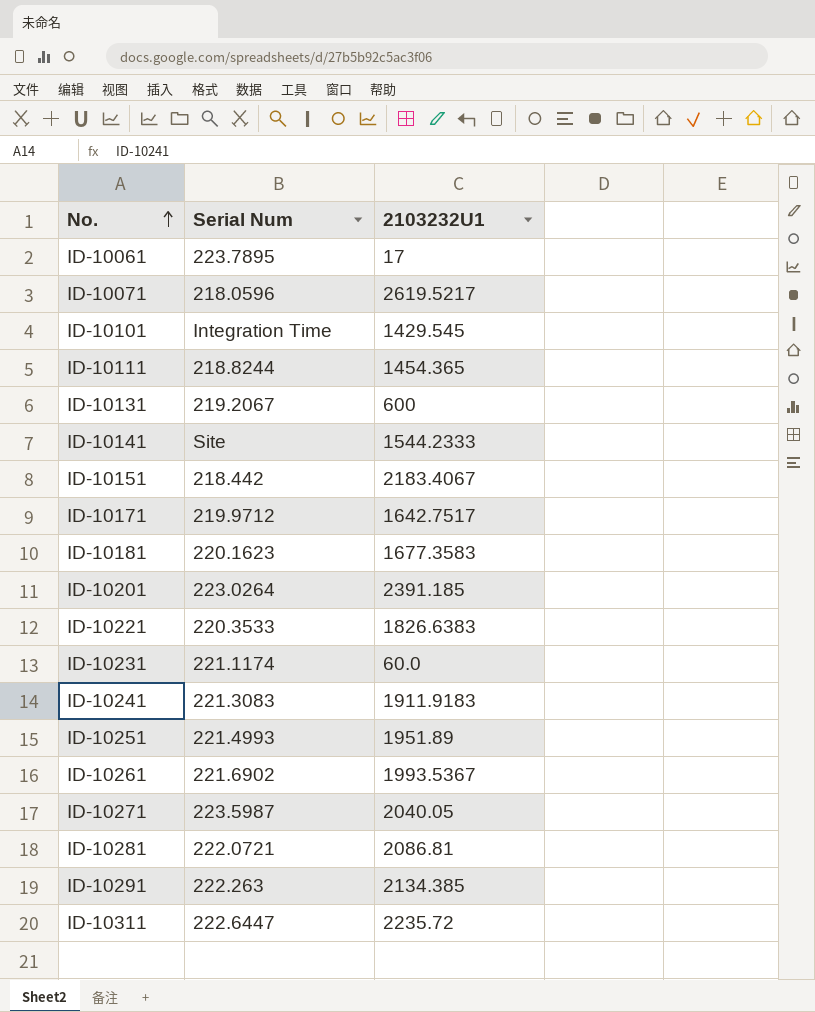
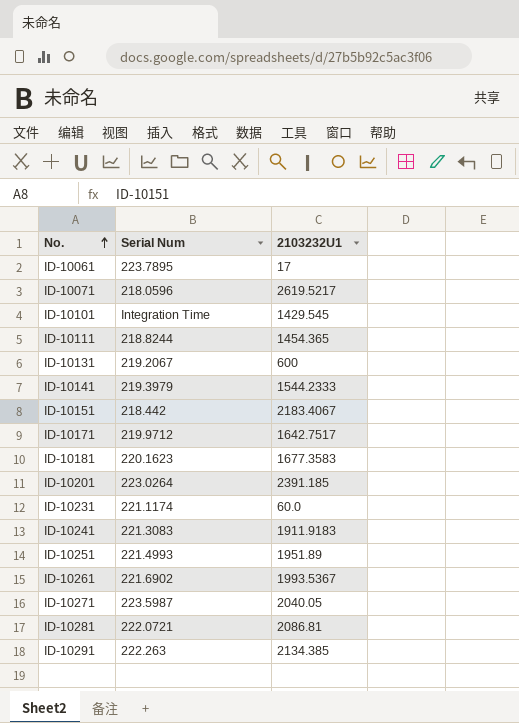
row ID-10221: 220.3533 | 1826.6383 -> none
row ID-10311: 222.6447 | 2235.72 -> none
ID-10141 | Serial Num: Site -> 219.3979

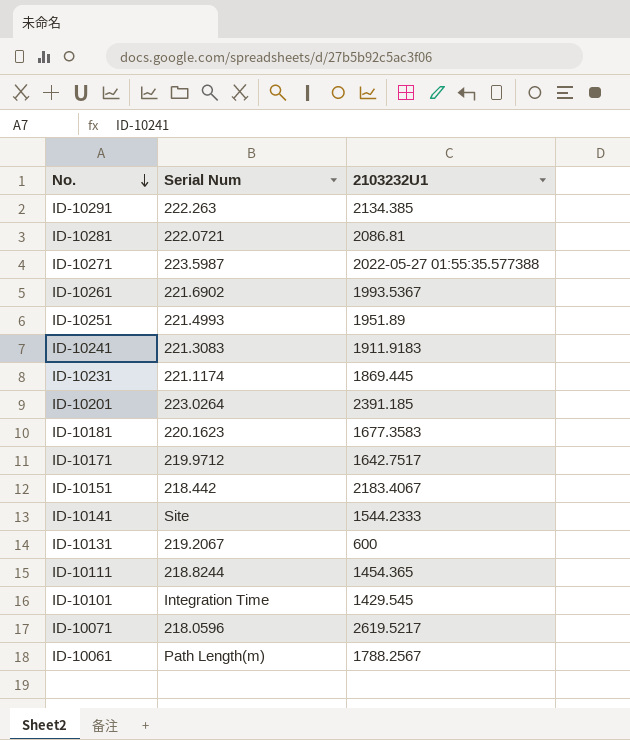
row order: No. ascending -> No. descending
ID-10271 | 2103232U1: 2040.05 -> 2022-05-27 01:55:35.577388
ID-10231 | 2103232U1: 60.0 -> 1869.445
ID-10141 | Serial Num: 219.3979 -> Site
ID-10061 | Serial Num: 223.7895 -> Path Length(m)
ID-10061 | 2103232U1: 17 -> 1788.2567

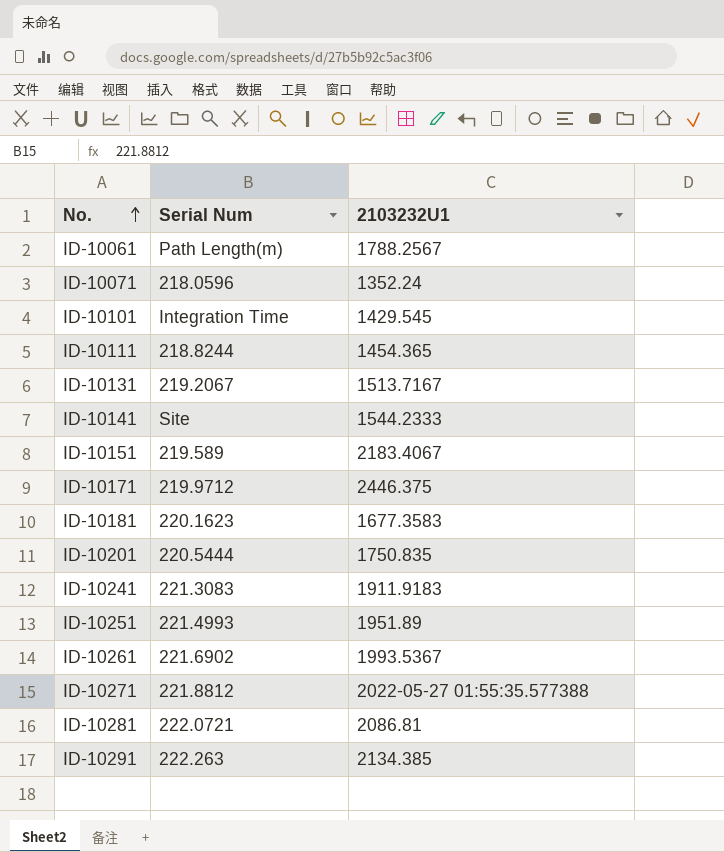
row order: No. descending -> No. ascending
row ID-10231: 221.1174 | 1869.445 -> none
ID-10071 | 2103232U1: 2619.5217 -> 1352.24
ID-10131 | 2103232U1: 600 -> 1513.7167
ID-10151 | Serial Num: 218.442 -> 219.589
ID-10171 | 2103232U1: 1642.7517 -> 2446.375
ID-10201 | Serial Num: 223.0264 -> 220.5444
ID-10201 | 2103232U1: 2391.185 -> 1750.835
ID-10271 | Serial Num: 223.5987 -> 221.8812

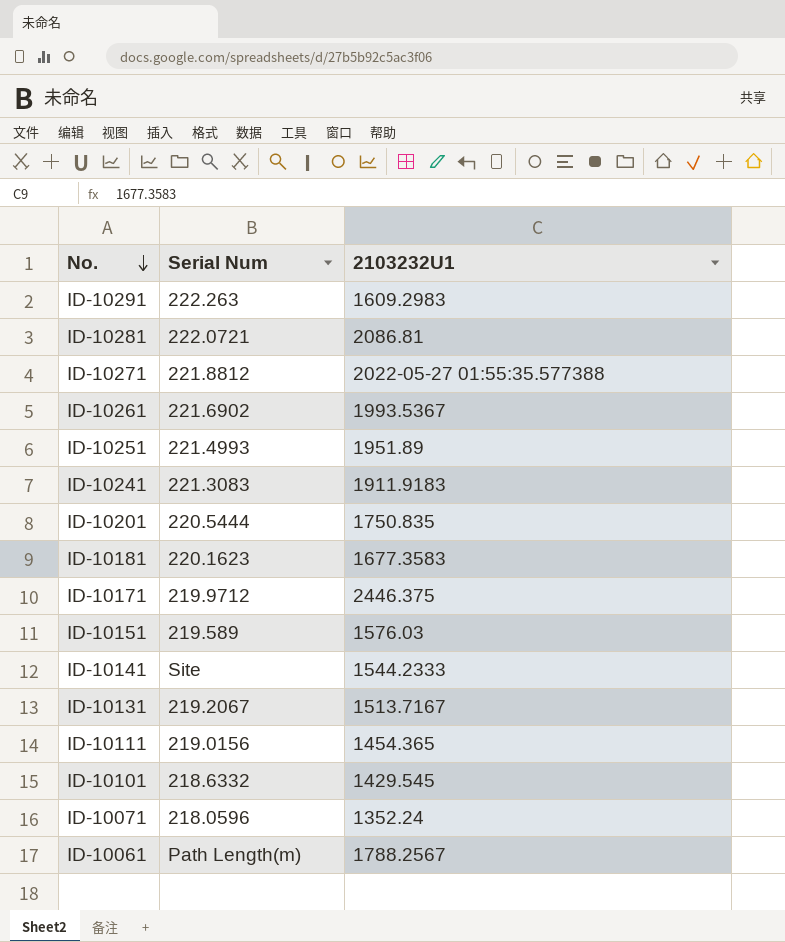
row order: No. ascending -> No. descending
ID-10291 | 2103232U1: 2134.385 -> 1609.2983
ID-10151 | 2103232U1: 2183.4067 -> 1576.03
ID-10111 | Serial Num: 218.8244 -> 219.0156
ID-10101 | Serial Num: Integration Time -> 218.6332

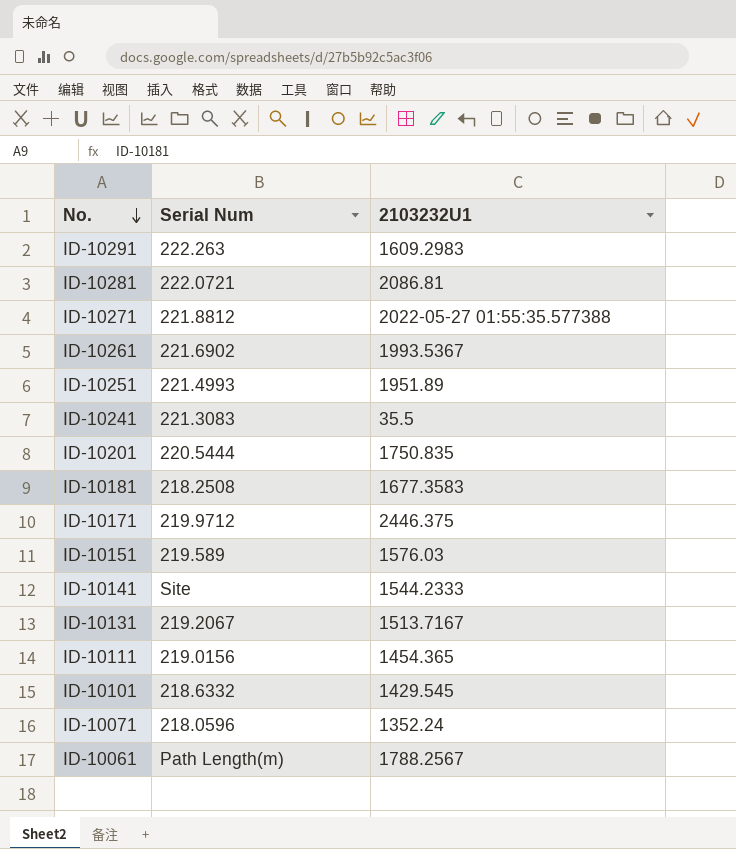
ID-10241 | 2103232U1: 1911.9183 -> 35.5
ID-10181 | Serial Num: 220.1623 -> 218.2508

